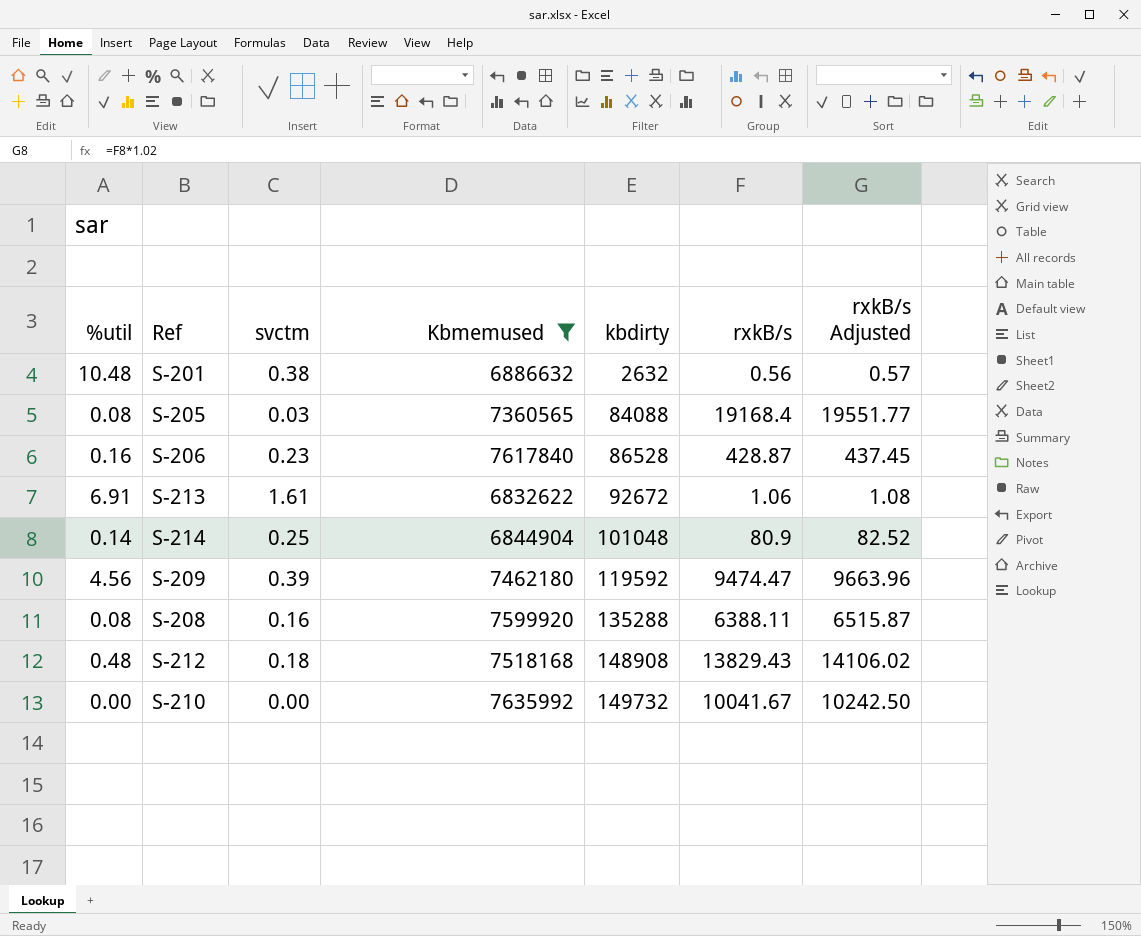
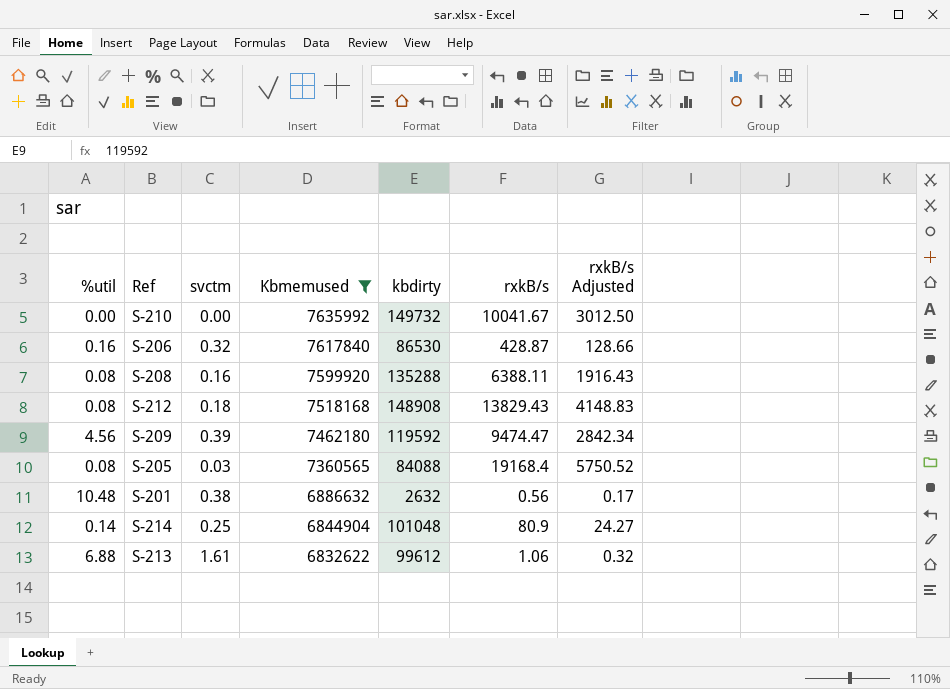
row order: kbdirty ascending -> Kbmemused descending
column rxkB/s Adjusted | formula: [rxkB/s] * 1.02 -> [rxkB/s] * 0.3
S-206 | svctm: 0.23 -> 0.32
S-206 | kbdirty: 86528 -> 86530
S-212 | %util: 0.48 -> 0.08
S-213 | %util: 6.91 -> 6.88
S-213 | kbdirty: 92672 -> 99612

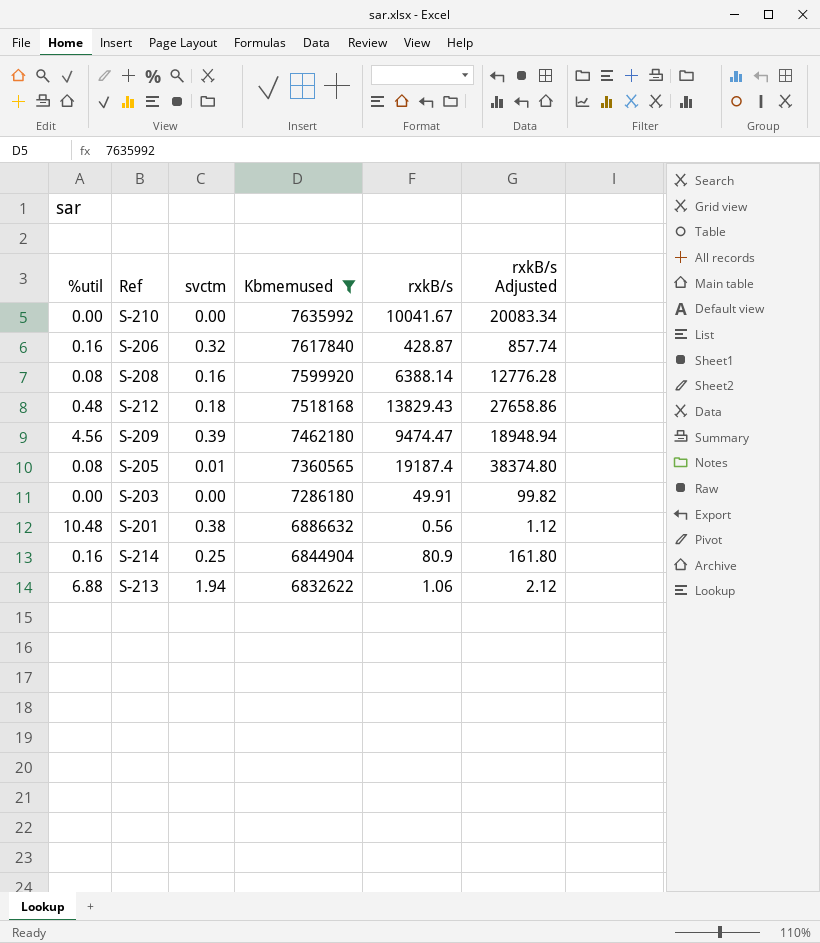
column kbdirty | position: 5 -> none
column rxkB/s Adjusted | formula: [rxkB/s] * 0.3 -> [rxkB/s] * 2
S-208 | rxkB/s: 6388.11 -> 6388.14
S-212 | %util: 0.08 -> 0.48
S-205 | svctm: 0.03 -> 0.01
S-205 | rxkB/s: 19168.4 -> 19187.4
row S-203: none -> 0.00 | 0.00 | 7286180 | 49.91 | 99.82
S-214 | %util: 0.14 -> 0.16
S-213 | svctm: 1.61 -> 1.94

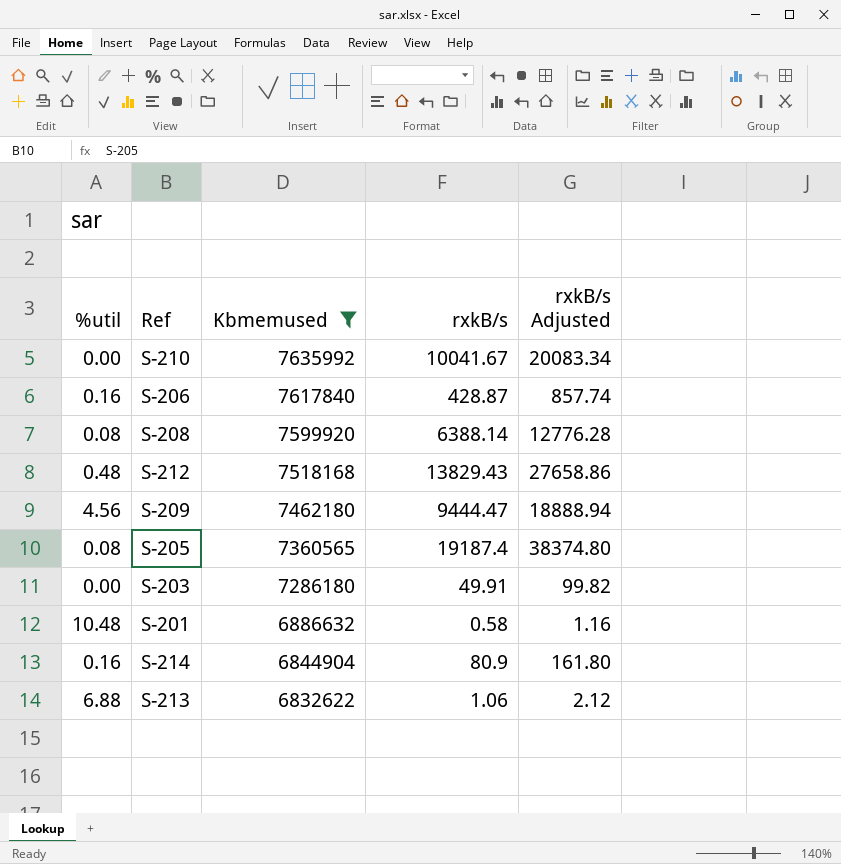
column svctm | position: 3 -> none
S-209 | rxkB/s: 9474.47 -> 9444.47
S-209 | rxkB/s Adjusted: 18948.94 -> 18888.94
S-201 | rxkB/s: 0.56 -> 0.58
S-201 | rxkB/s Adjusted: 1.12 -> 1.16

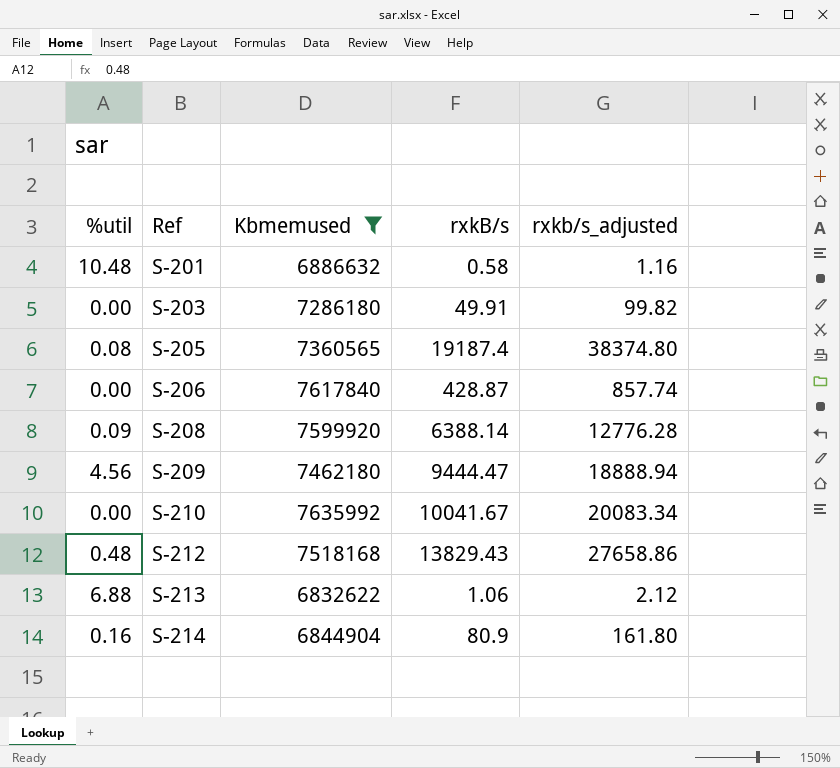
row order: Kbmemused descending -> Ref ascending
column name: rxkB/s Adjusted -> rxkb/s_adjusted
S-206 | %util: 0.16 -> 0.00
S-208 | %util: 0.08 -> 0.09

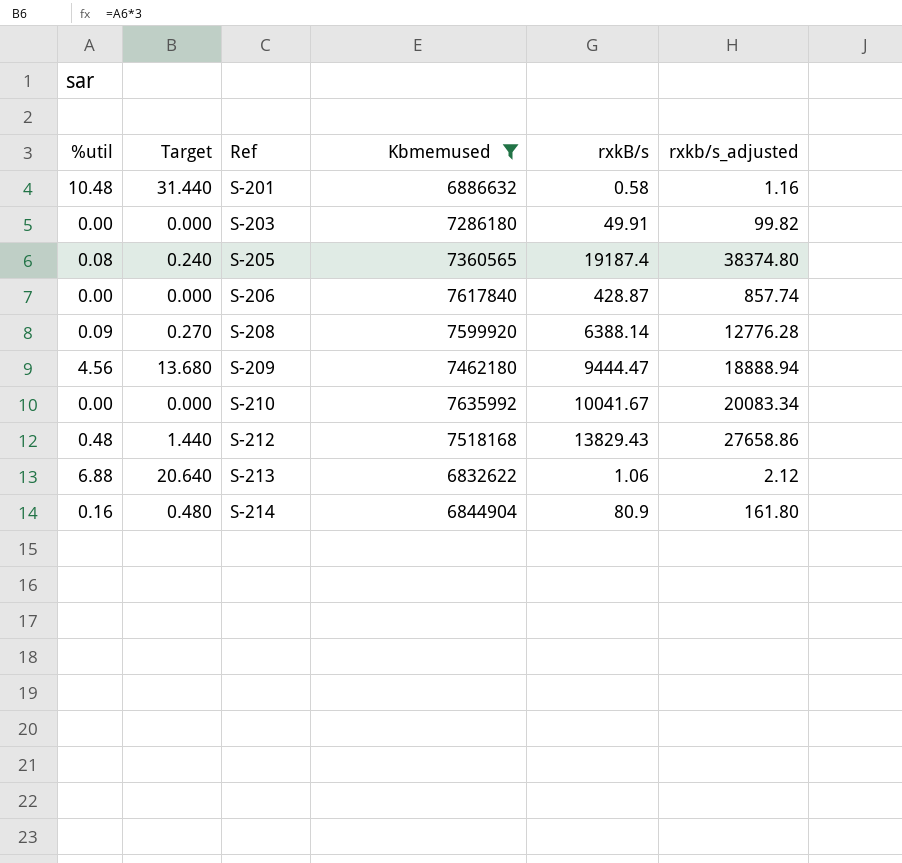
column Target | formula: none -> [%util] * 3

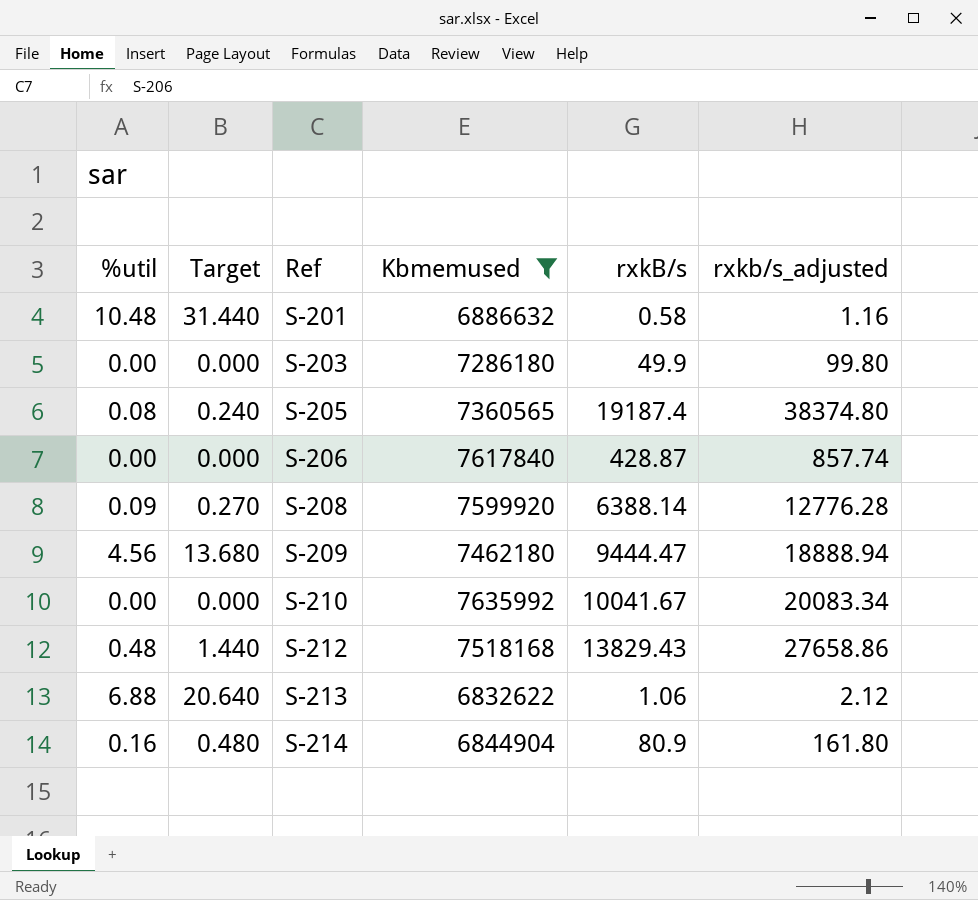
S-203 | rxkB/s: 49.91 -> 49.9
S-203 | rxkb/s_adjusted: 99.82 -> 99.80

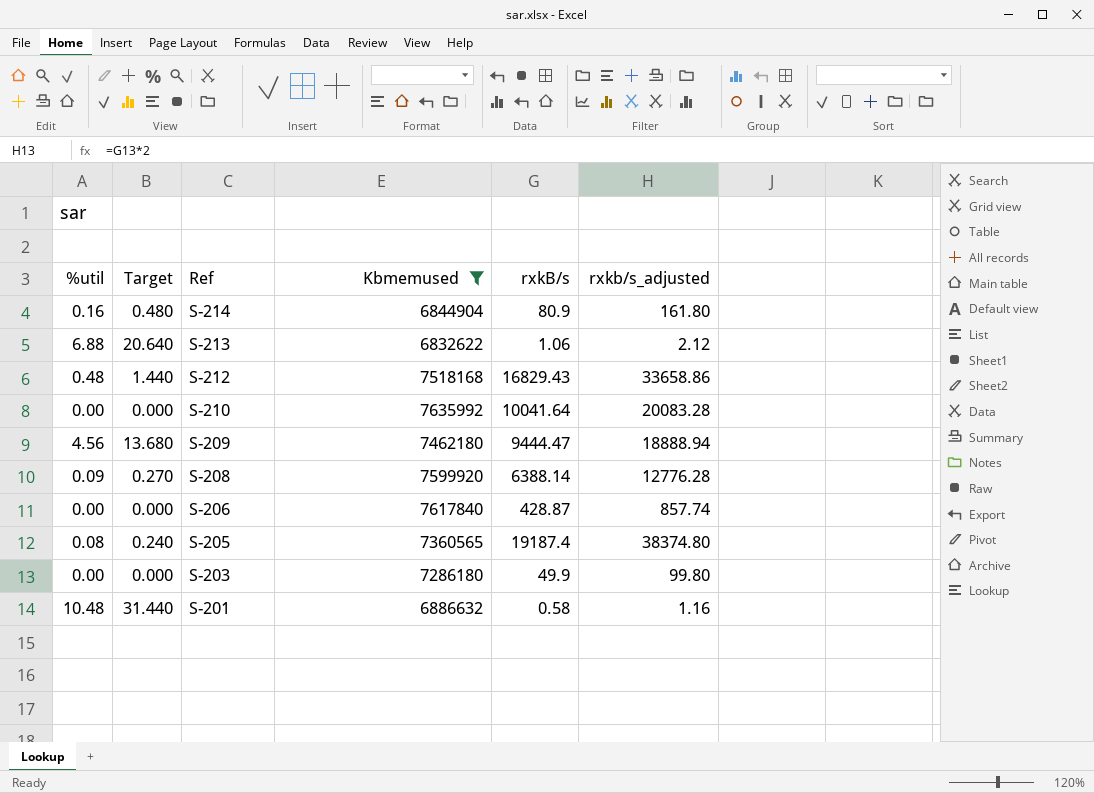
row order: Ref ascending -> Ref descending
S-212 | rxkB/s: 13829.43 -> 16829.43
S-212 | rxkb/s_adjusted: 27658.86 -> 33658.86
S-210 | rxkB/s: 10041.67 -> 10041.64
S-210 | rxkb/s_adjusted: 20083.34 -> 20083.28

